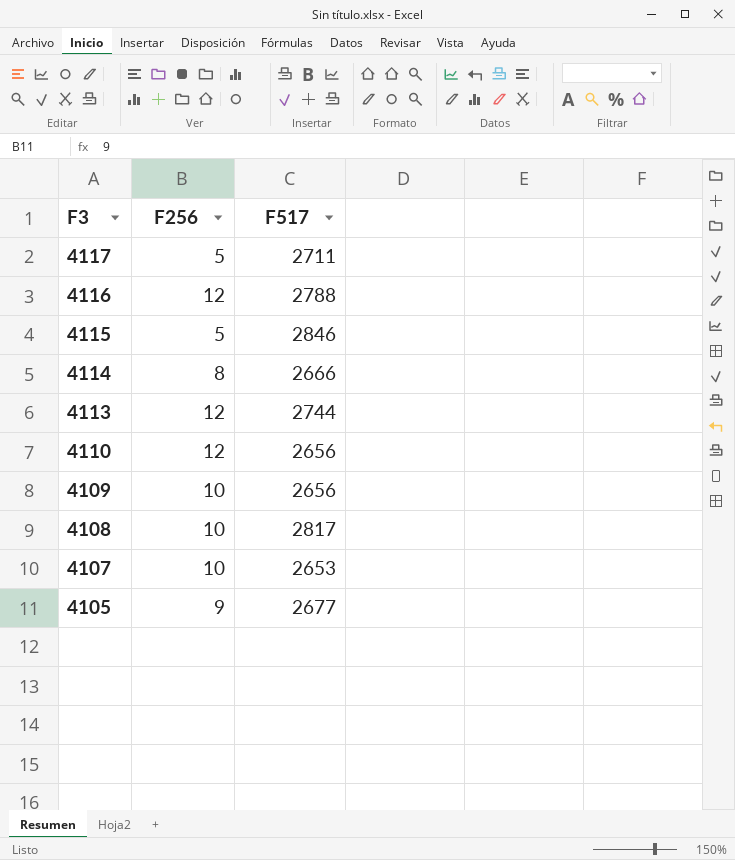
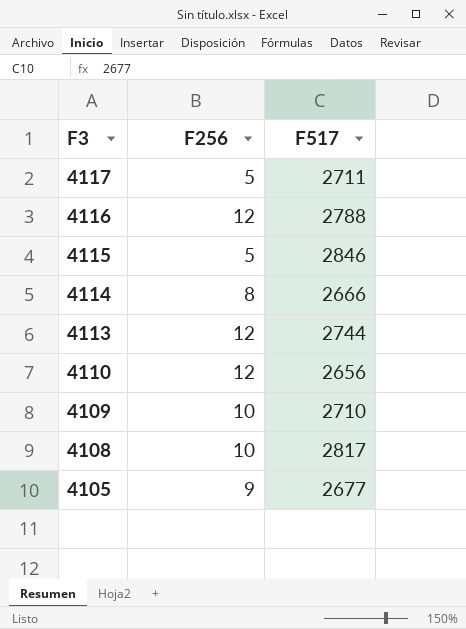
row 4107: 10 | 2653 -> none
4109 | F517: 2656 -> 2710

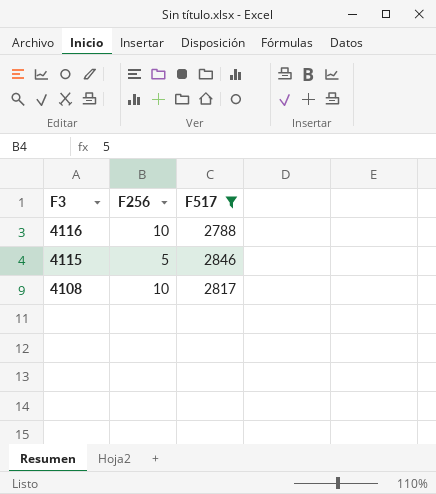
filter: none -> F517 >= 2788
4116 | F256: 12 -> 10

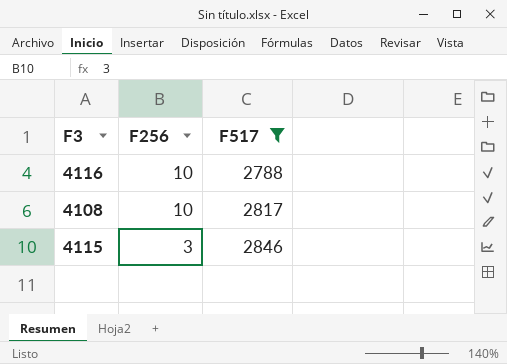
row order: F3 descending -> F256 descending
4115 | F256: 5 -> 3

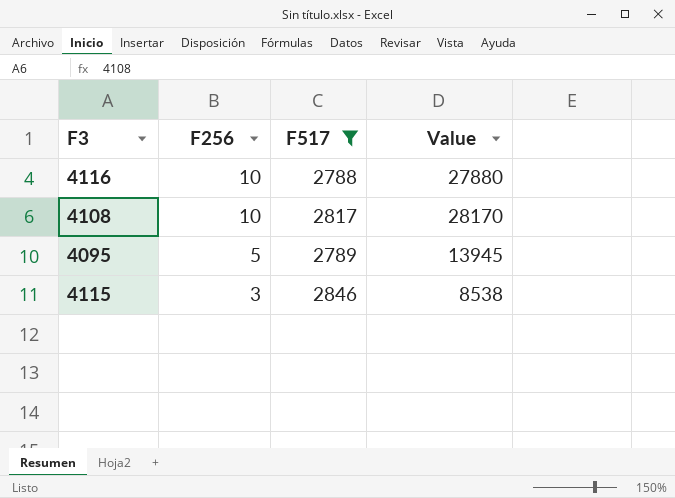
column Value | formula: none -> [F256] * [F517]
row 4095: none -> 5 | 2789 | 13945

